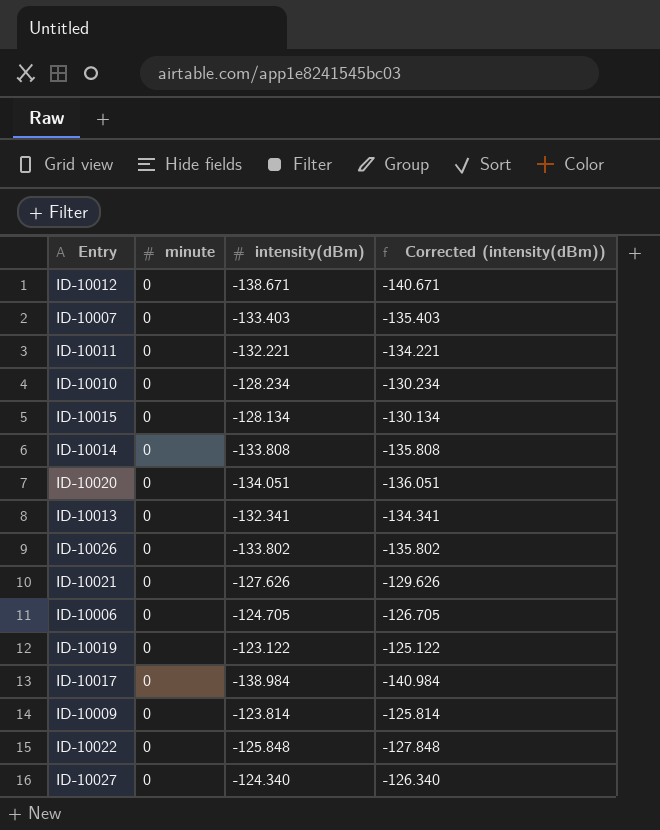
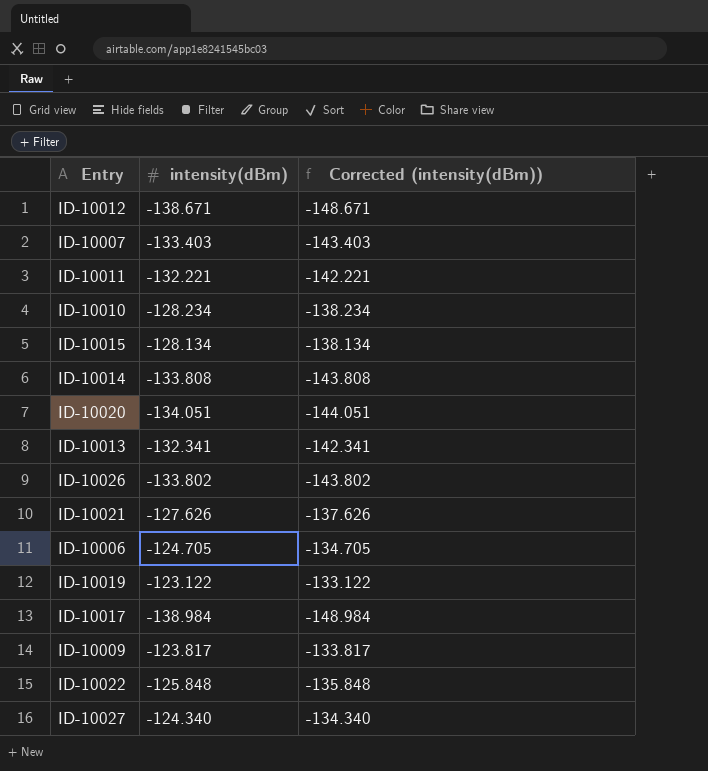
column minute | position: 2 -> none
column Corrected (intensity(dBm)) | formula: [intensity(dBm)] - 2 -> [intensity(dBm)] - 10
ID-10009 | intensity(dBm): -123.814 -> -123.817

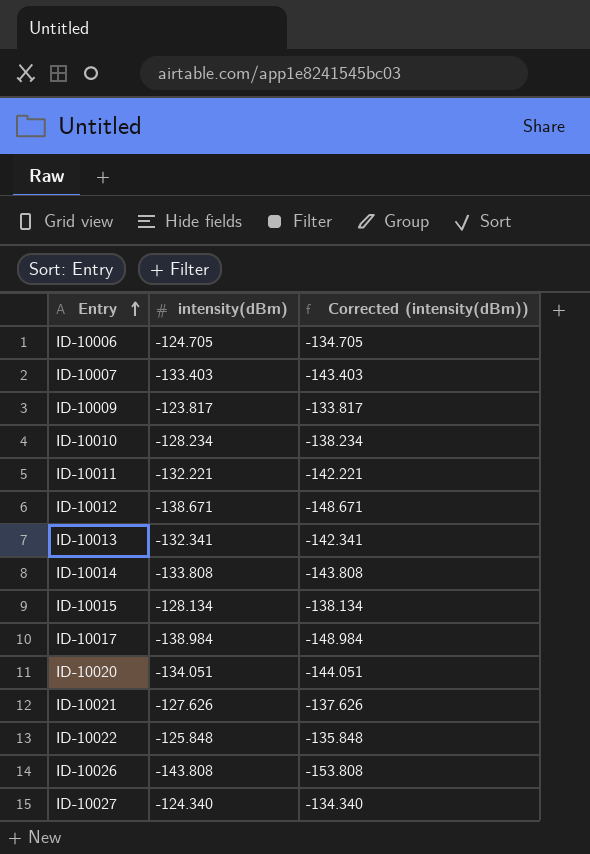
row order: none -> Entry ascending
row ID-10019: -123.122 | -133.122 -> none
ID-10026 | intensity(dBm): -133.802 -> -143.808
ID-10026 | Corrected (intensity(dBm)): -143.802 -> -153.808

